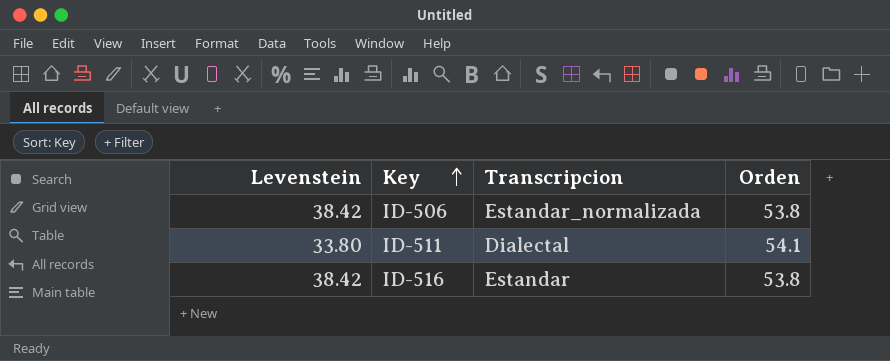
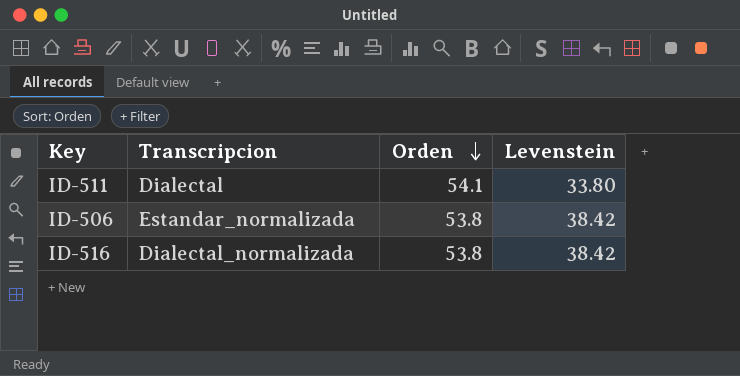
row order: Key ascending -> Orden descending
column Levenstein | position: 1 -> 4
ID-516 | Transcripcion: Estandar -> Dialectal_normalizada

